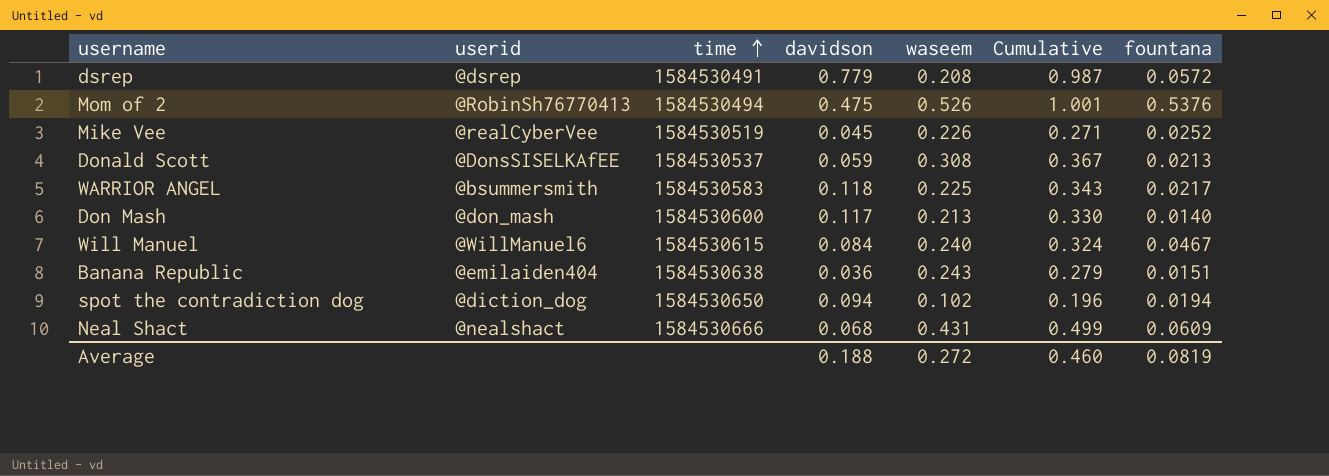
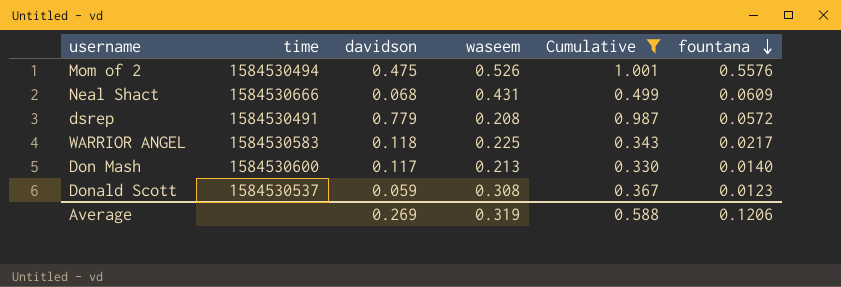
filter: none -> Cumulative >= 0.330
row order: time ascending -> fountana descending
column userid | position: 2 -> none
Mom of 2 | fountana: 0.5376 -> 0.5576
Donald Scott | fountana: 0.0213 -> 0.0123
Average | davidson: 0.188 -> 0.269
Average | waseem: 0.272 -> 0.319
Average | Cumulative: 0.460 -> 0.588
Average | fountana: 0.0819 -> 0.1206

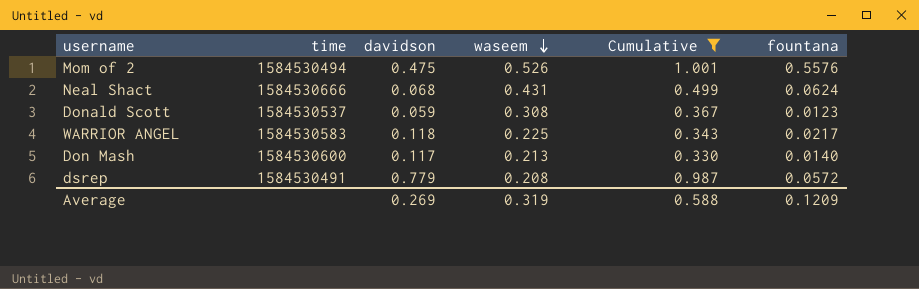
row order: fountana descending -> waseem descending
Neal Shact | fountana: 0.0609 -> 0.0624
Average | fountana: 0.1206 -> 0.1209

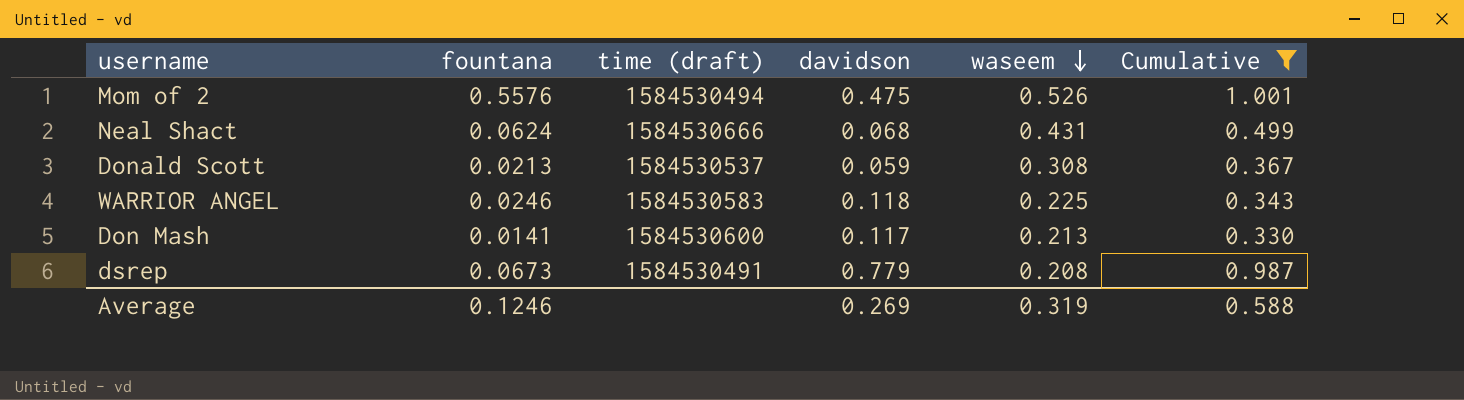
column fountana | position: 6 -> 2
column name: time -> time (draft)
Donald Scott | fountana: 0.0123 -> 0.0213
WARRIOR ANGEL | fountana: 0.0217 -> 0.0246
Don Mash | fountana: 0.0140 -> 0.0141
dsrep | fountana: 0.0572 -> 0.0673
Average | fountana: 0.1209 -> 0.1246

